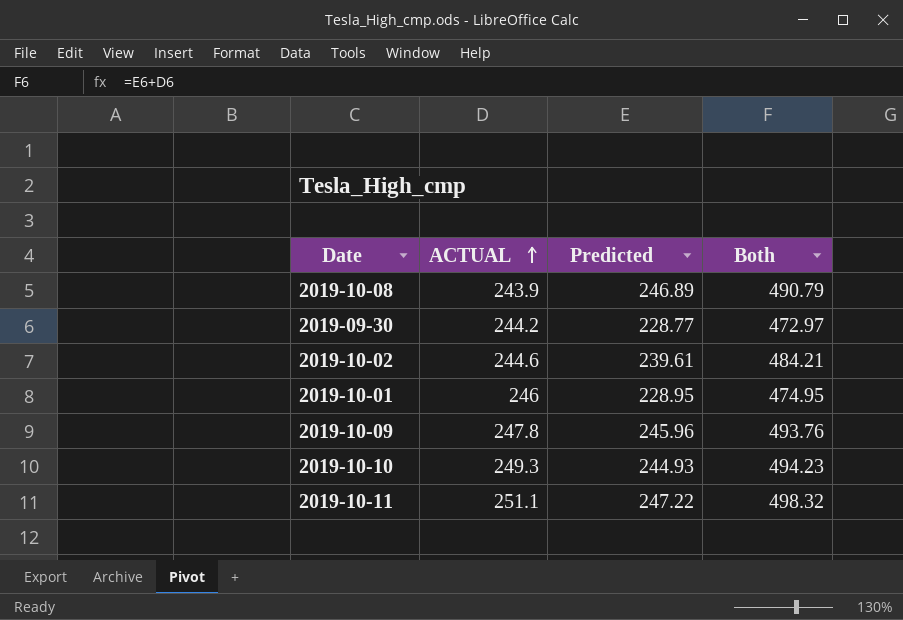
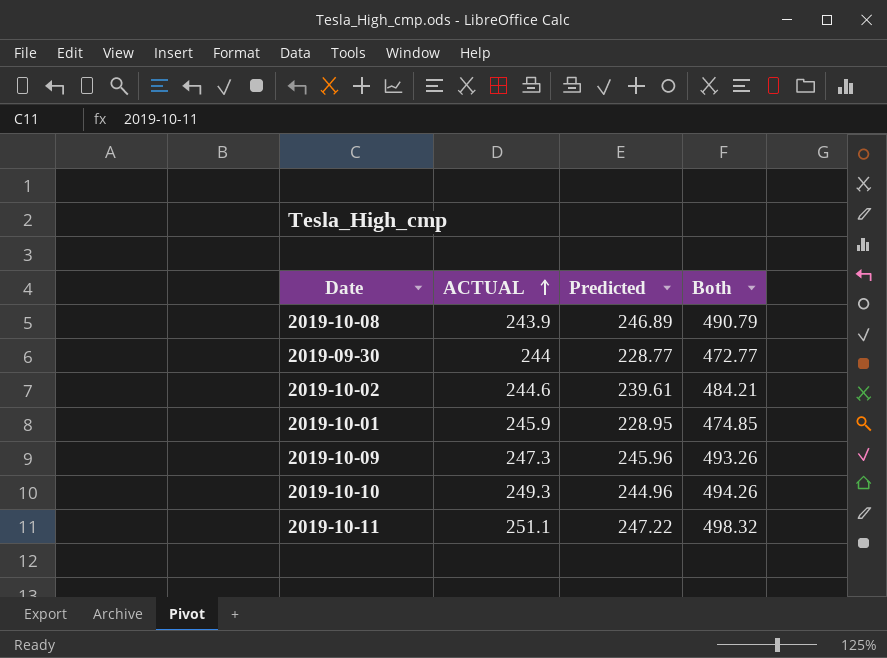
2019-09-30 | ACTUAL: 244.2 -> 244
2019-09-30 | Both: 472.97 -> 472.77
2019-10-01 | ACTUAL: 246 -> 245.9
2019-10-01 | Both: 474.95 -> 474.85
2019-10-09 | ACTUAL: 247.8 -> 247.3
2019-10-09 | Both: 493.76 -> 493.26
2019-10-10 | Predicted: 244.93 -> 244.96
2019-10-10 | Both: 494.23 -> 494.26

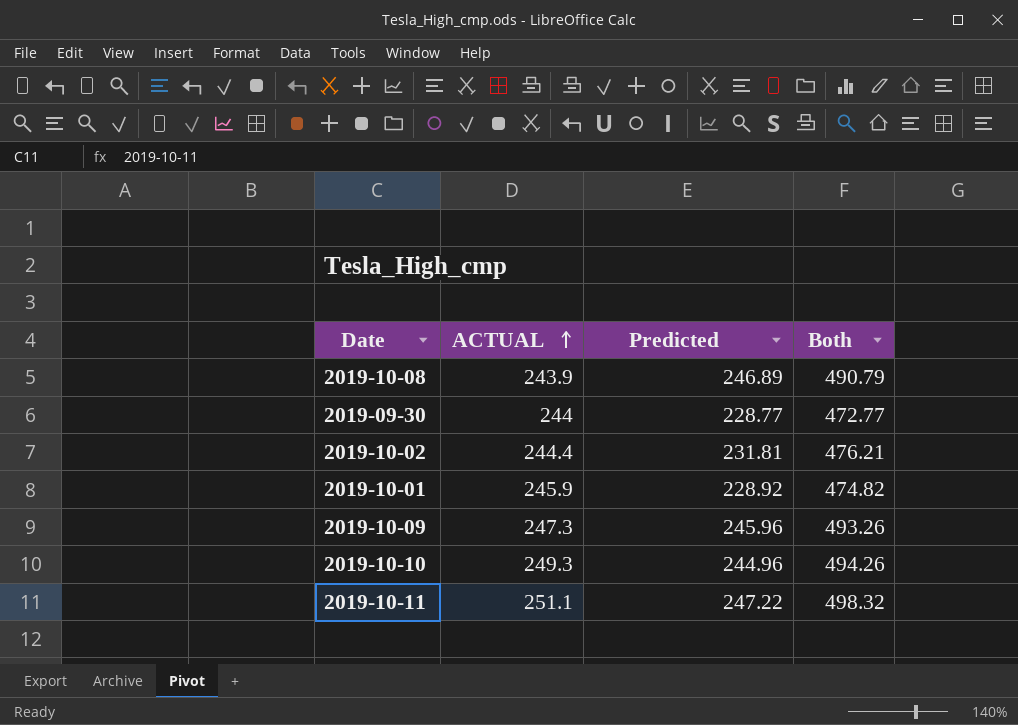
2019-10-02 | ACTUAL: 244.6 -> 244.4
2019-10-02 | Predicted: 239.61 -> 231.81
2019-10-02 | Both: 484.21 -> 476.21
2019-10-01 | Predicted: 228.95 -> 228.92
2019-10-01 | Both: 474.85 -> 474.82

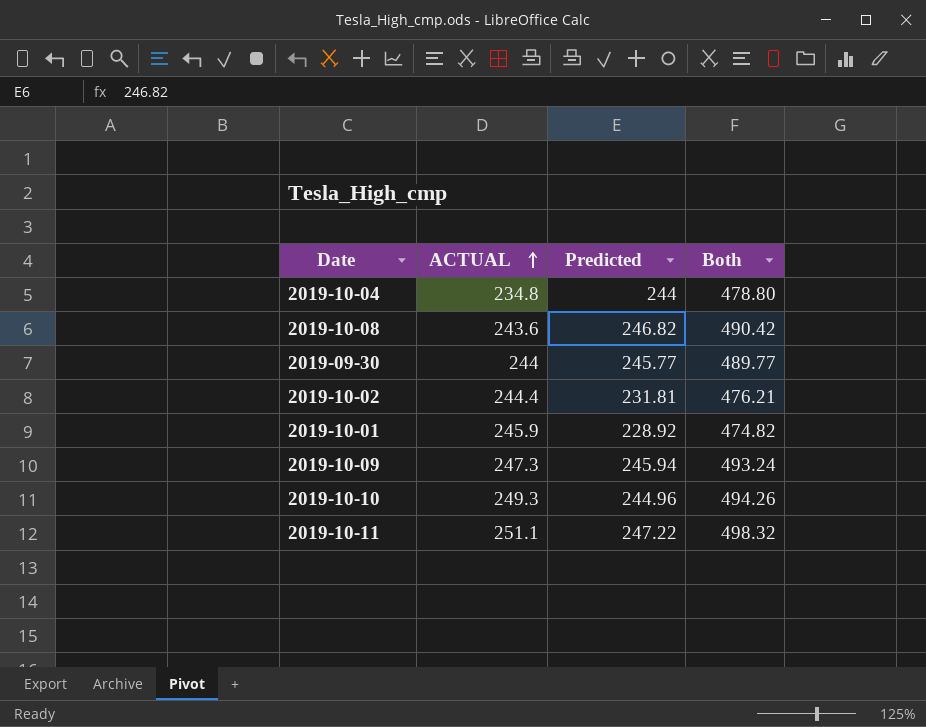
row 2019-10-04: none -> 234.8 | 244 | 478.80
2019-10-08 | ACTUAL: 243.9 -> 243.6
2019-10-08 | Predicted: 246.89 -> 246.82
2019-10-08 | Both: 490.79 -> 490.42
2019-09-30 | Predicted: 228.77 -> 245.77
2019-09-30 | Both: 472.77 -> 489.77
2019-10-09 | Predicted: 245.96 -> 245.94
2019-10-09 | Both: 493.26 -> 493.24

